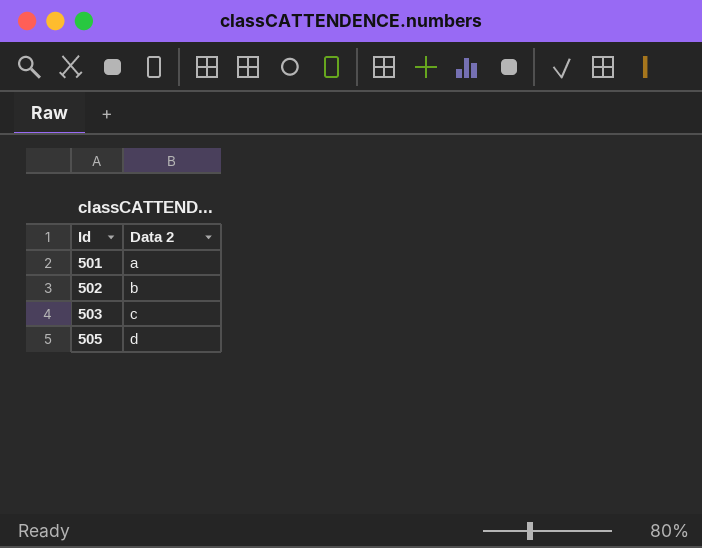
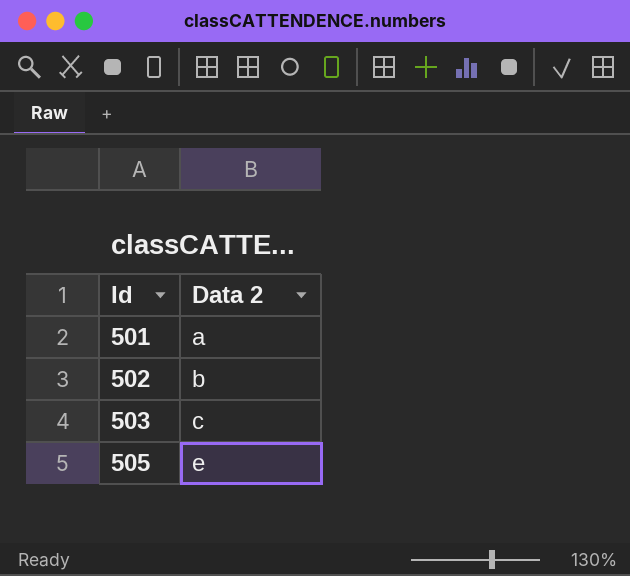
505 | Data 2: d -> e

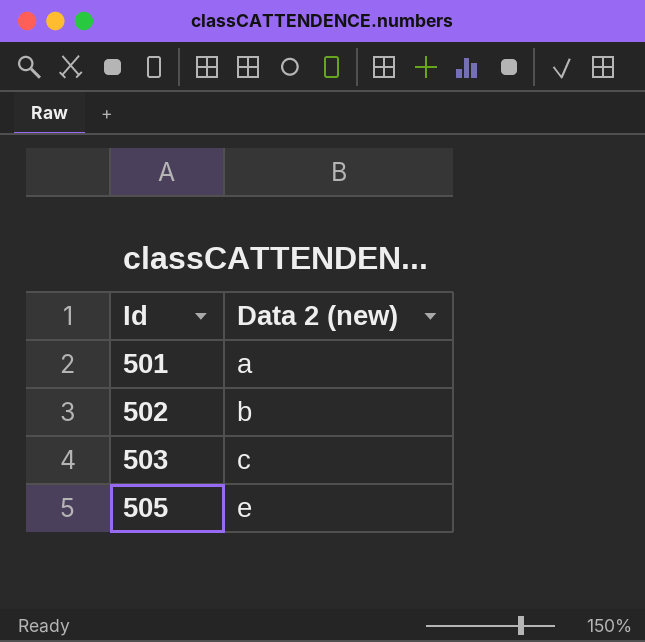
column name: Data 2 -> Data 2 (new)

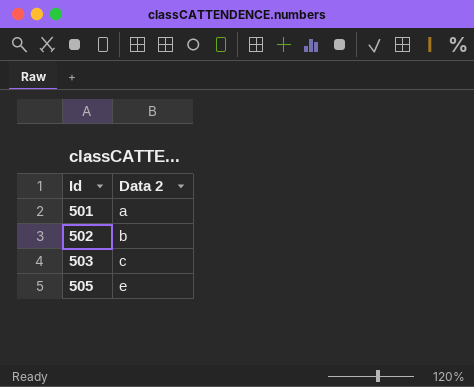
column name: Data 2 (new) -> Data 2

